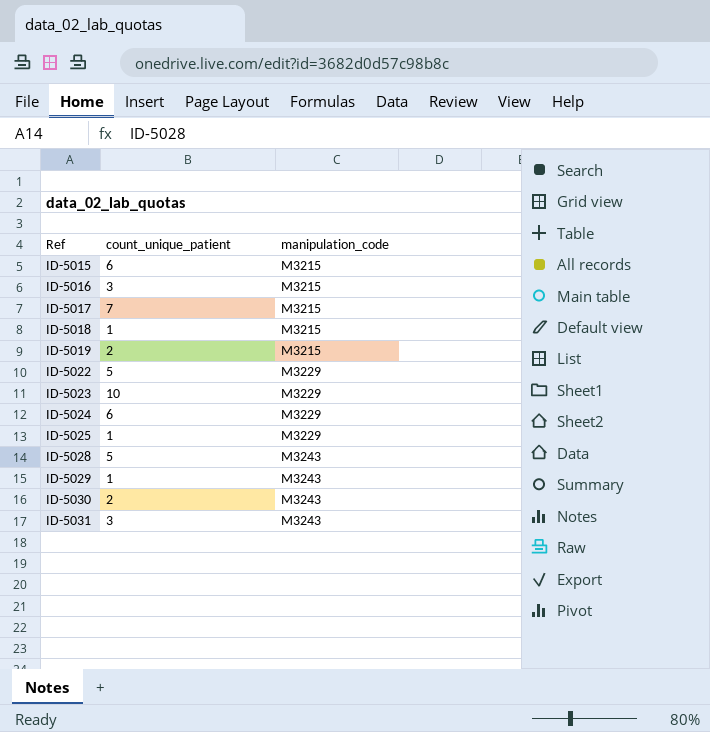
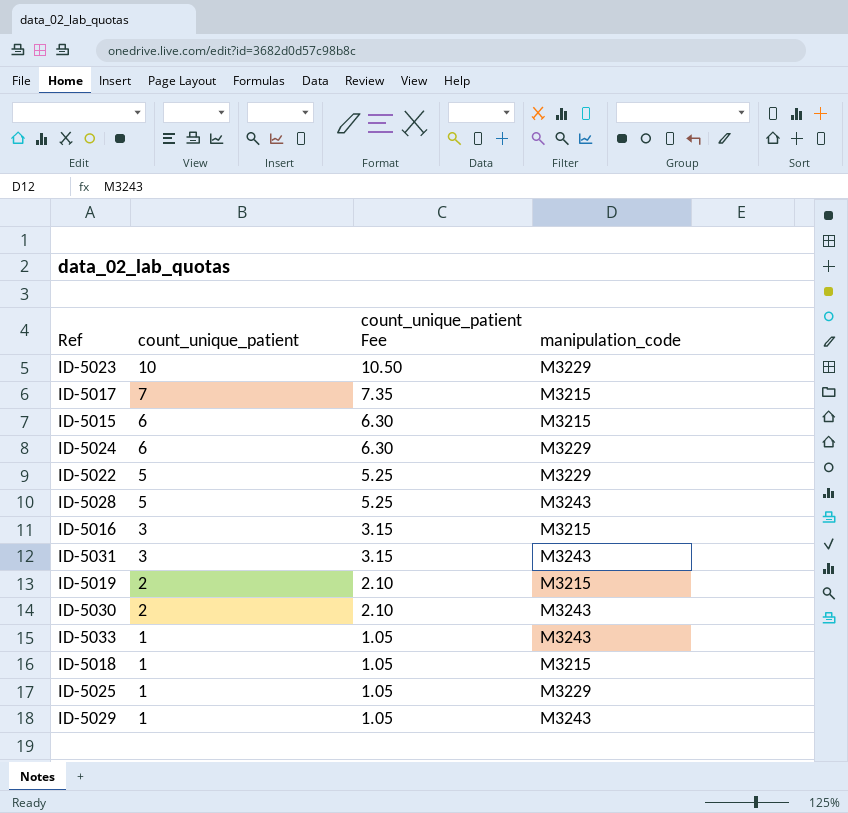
row order: Ref ascending -> count_unique_patient descending
column count_unique_patient Fee | formula: none -> [count_unique_patient] * 1.05
row ID-5033: none -> 1 | 1.05 | M3243

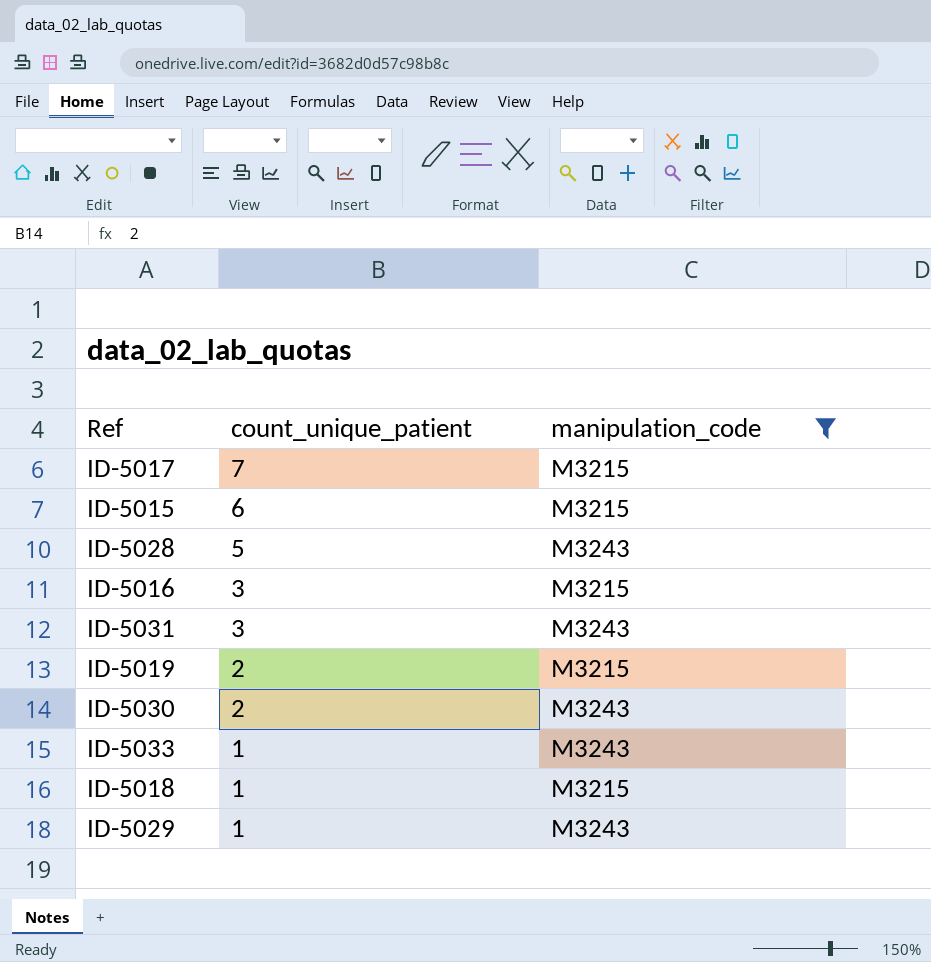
filter: none -> manipulation_code != M3229
column count_unique_patient Fee | formula: [count_unique_patient] * 1.05 -> none

